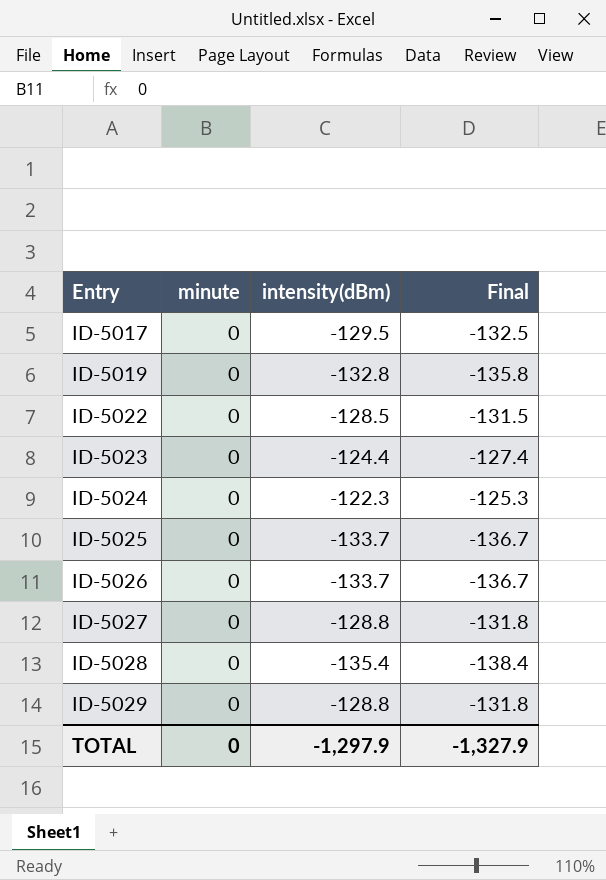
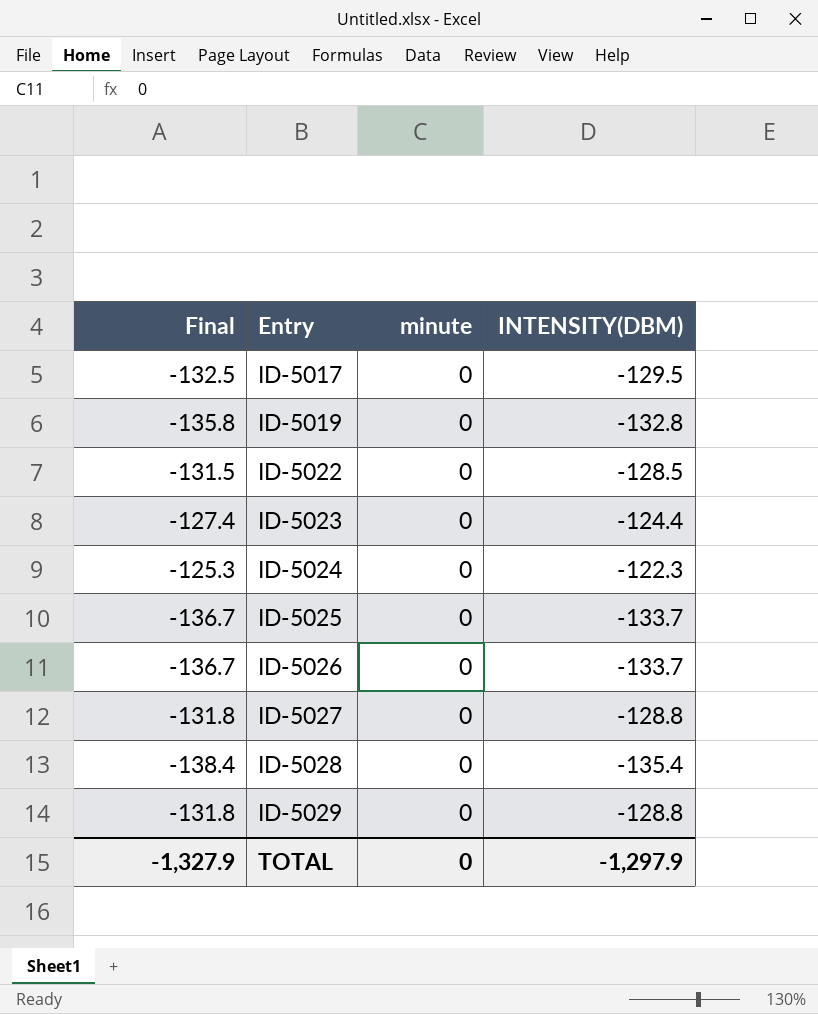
column Final | position: 4 -> 1
column name: intensity(dBm) -> INTENSITY(DBM)

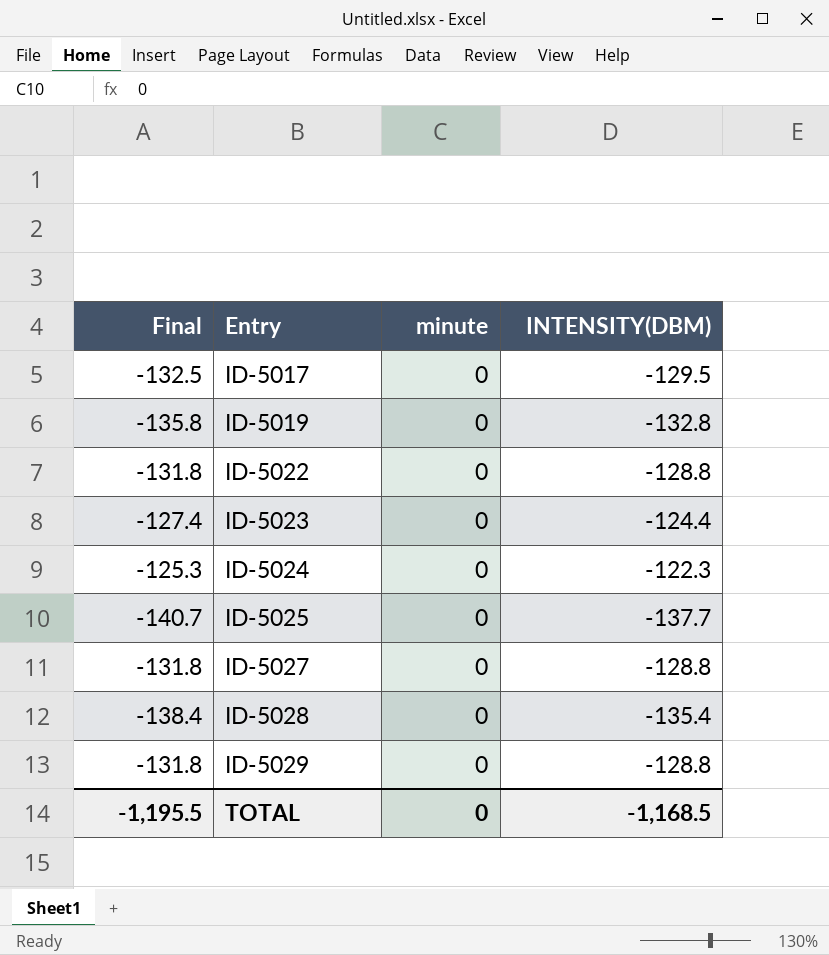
row ID-5026: -136.7 | 0 | -133.7 -> none
ID-5022 | Final: -131.5 -> -131.8
ID-5022 | INTENSITY(DBM): -128.5 -> -128.8
ID-5025 | Final: -136.7 -> -140.7
ID-5025 | INTENSITY(DBM): -133.7 -> -137.7
TOTAL | Final: -1,327.9 -> -1,195.5
TOTAL | INTENSITY(DBM): -1,297.9 -> -1,168.5

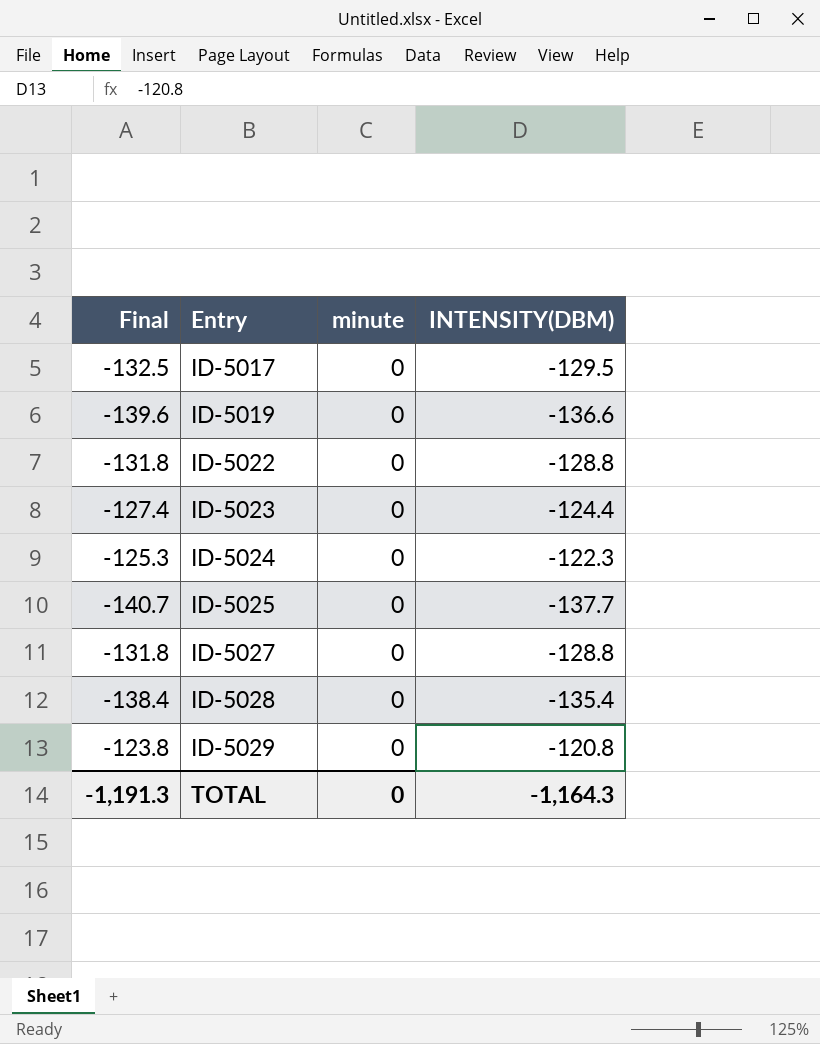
ID-5019 | Final: -135.8 -> -139.6
ID-5019 | INTENSITY(DBM): -132.8 -> -136.6
ID-5029 | Final: -131.8 -> -123.8
ID-5029 | INTENSITY(DBM): -128.8 -> -120.8
TOTAL | Final: -1,195.5 -> -1,191.3
TOTAL | INTENSITY(DBM): -1,168.5 -> -1,164.3

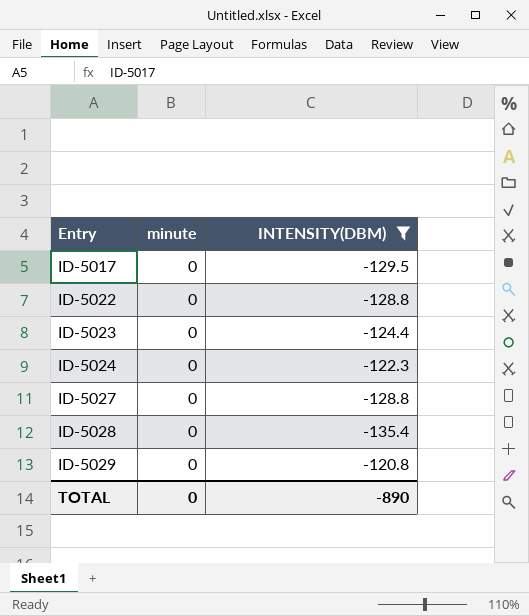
filter: none -> INTENSITY(DBM) >= -135.4
column Final | formula: [INTENSITY(DBM)] - 3 -> none
TOTAL | INTENSITY(DBM): -1,164.3 -> -890

